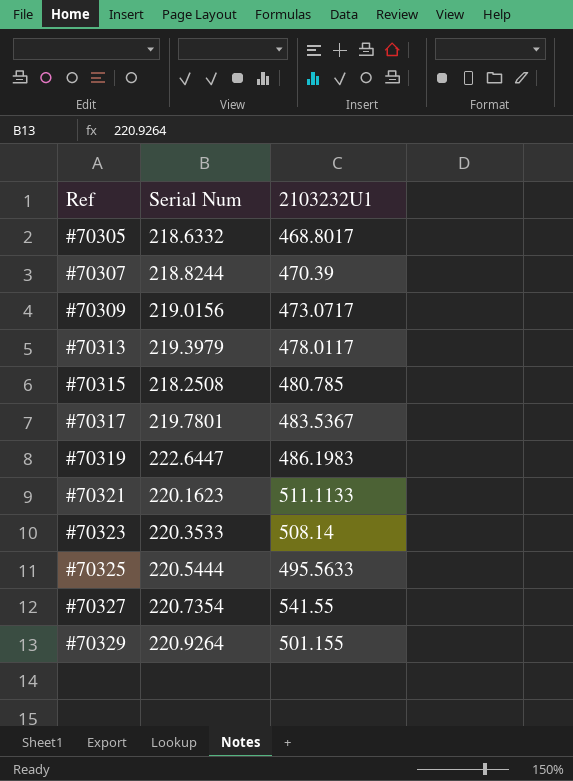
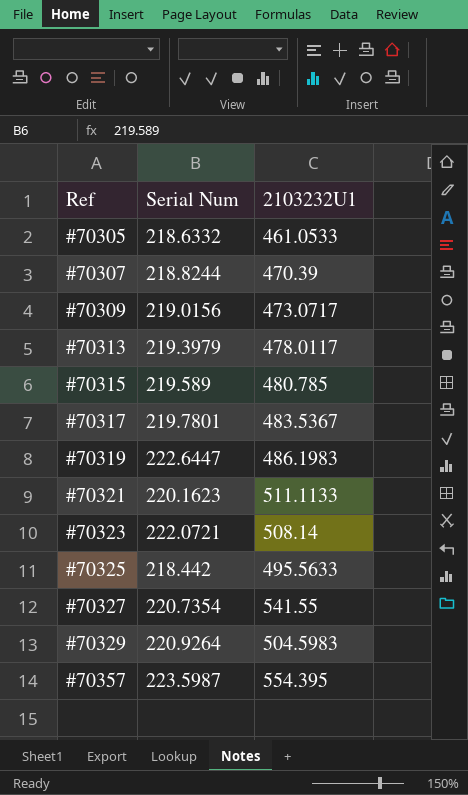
#70305 | 2103232U1: 468.8017 -> 461.0533
#70315 | Serial Num: 218.2508 -> 219.589
#70323 | Serial Num: 220.3533 -> 222.0721
#70325 | Serial Num: 220.5444 -> 218.442
#70329 | 2103232U1: 501.155 -> 504.5983
row #70357: none -> 223.5987 | 554.395

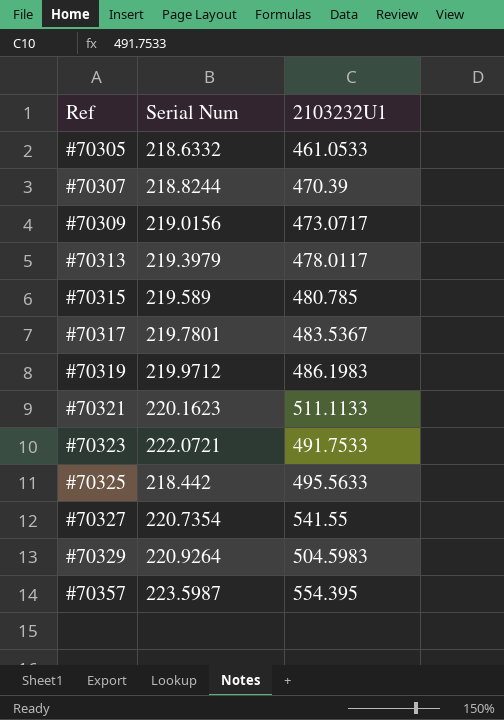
#70319 | Serial Num: 222.6447 -> 219.9712
#70323 | 2103232U1: 508.14 -> 491.7533

